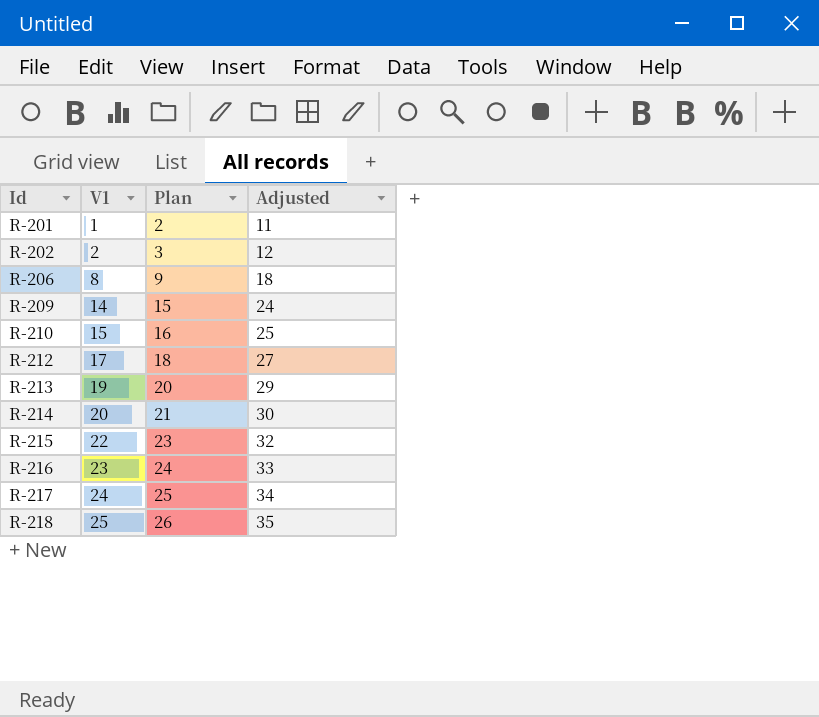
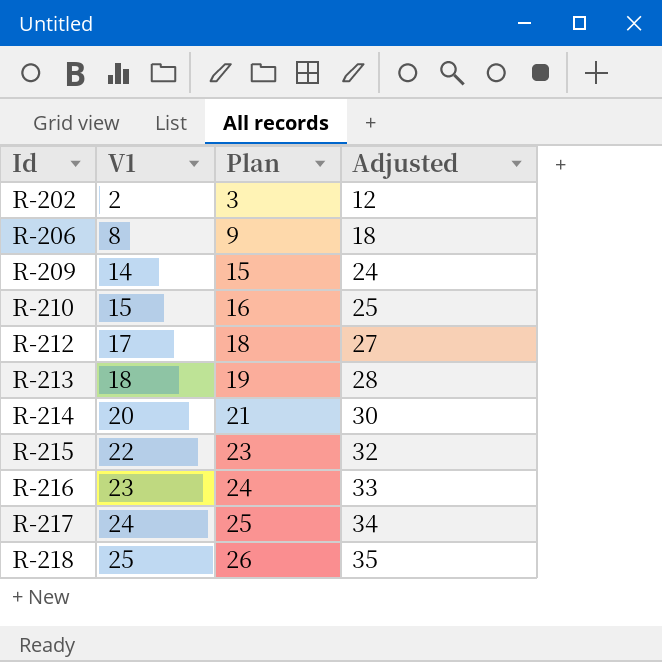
row R-201: 1 | 2 | 11 -> none
R-213 | V1: 19 -> 18
R-213 | Plan: 20 -> 19
R-213 | Adjusted: 29 -> 28

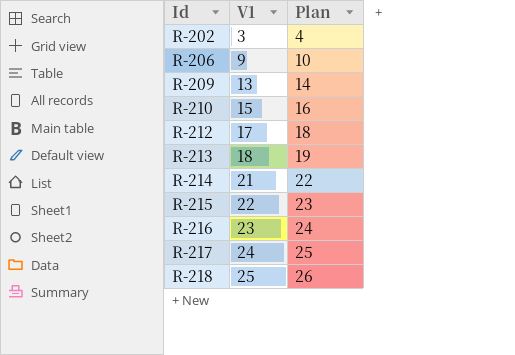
column Adjusted | formula: [V1] + 10 -> none
R-202 | V1: 2 -> 3
R-202 | Plan: 3 -> 4
R-206 | V1: 8 -> 9
R-206 | Plan: 9 -> 10
R-209 | V1: 14 -> 13
R-209 | Plan: 15 -> 14
R-214 | V1: 20 -> 21
R-214 | Plan: 21 -> 22

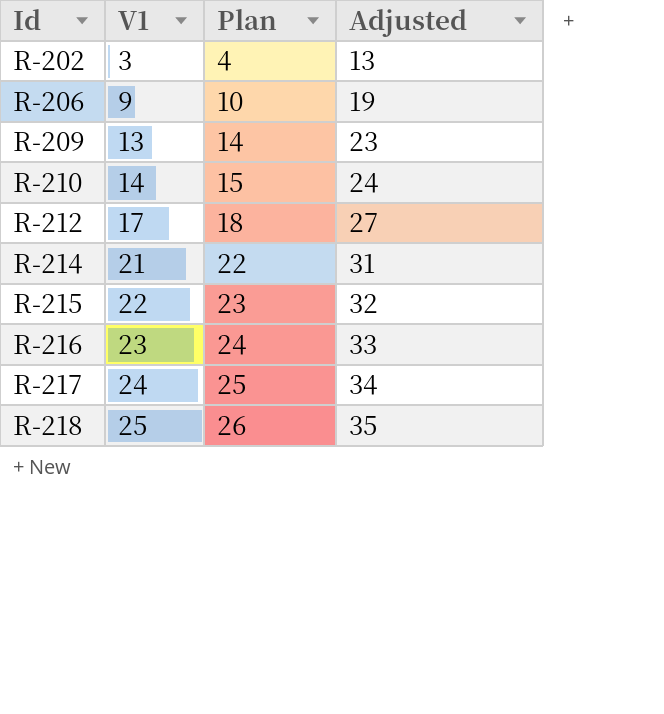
column Adjusted | formula: none -> [V1] + 10
row R-213: 18 | 19 -> none
R-210 | V1: 15 -> 14
R-210 | Plan: 16 -> 15

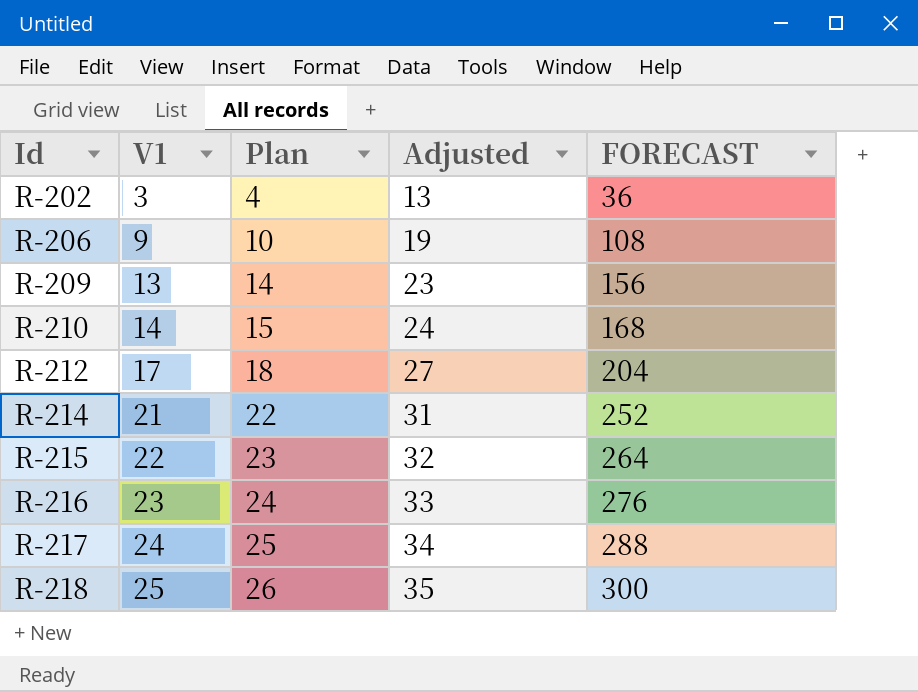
column FORECAST | formula: none -> [V1] * 12

